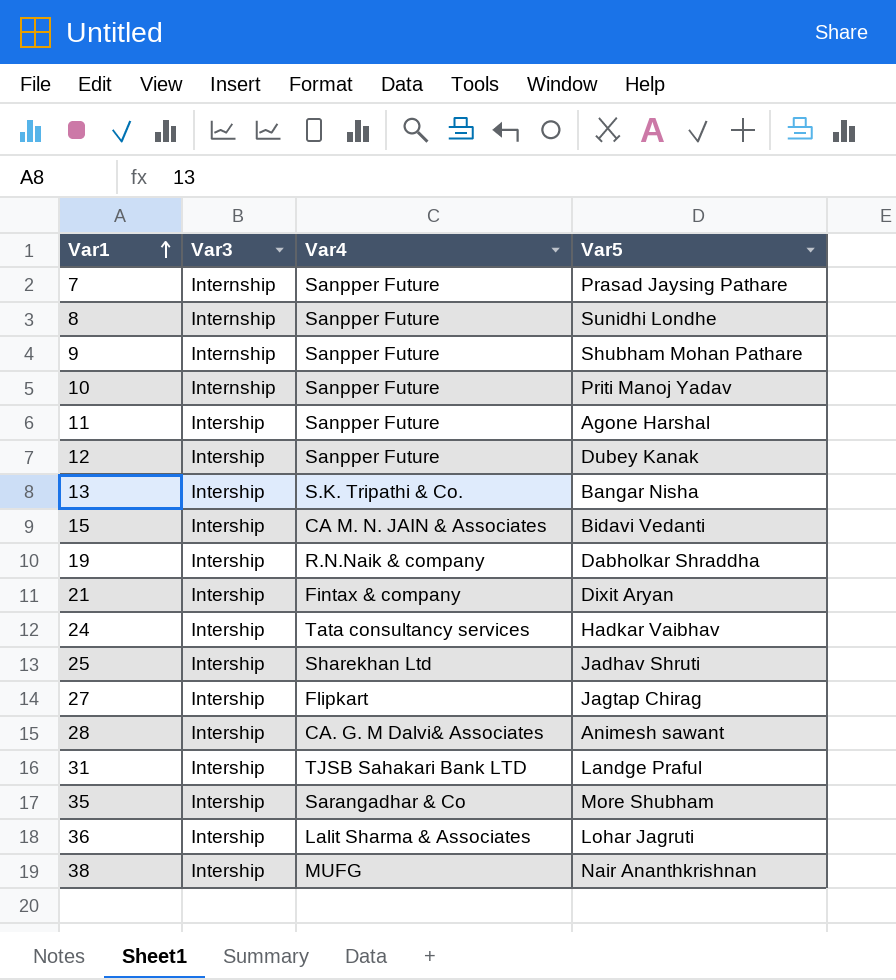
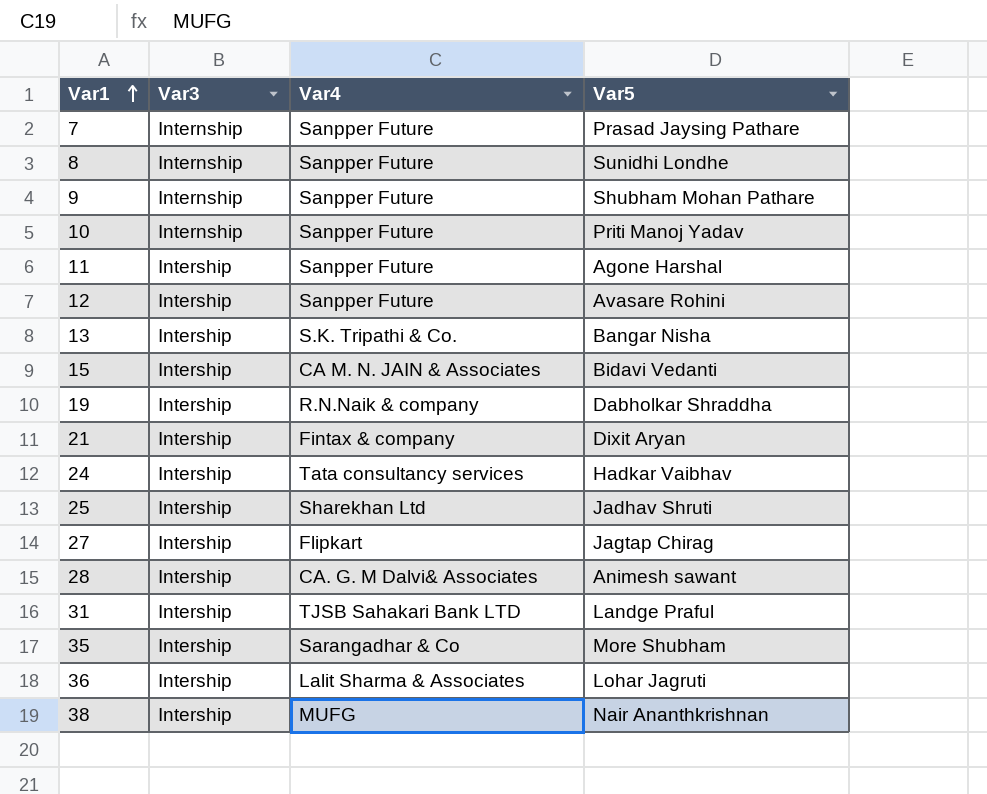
12 | Var5: Dubey Kanak -> Avasare Rohini

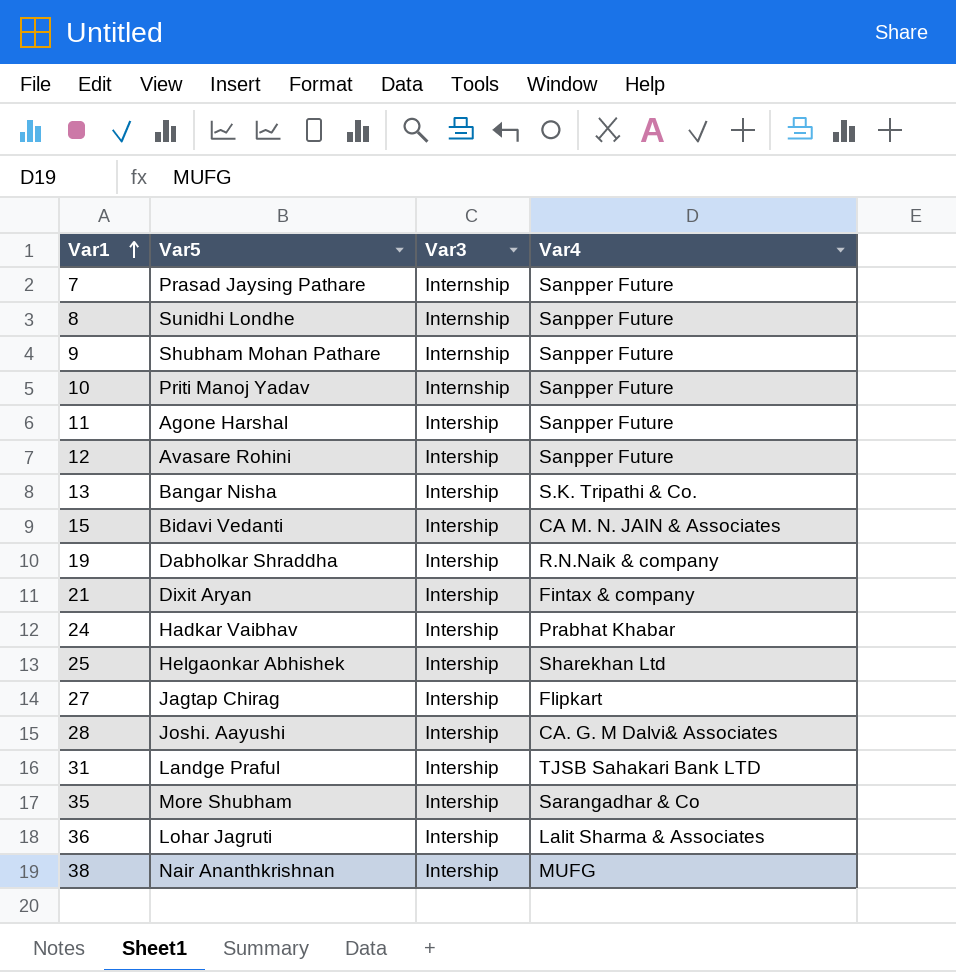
column Var5 | position: 4 -> 2
24 | Var4: Tata consultancy services -> Prabhat Khabar
25 | Var5: Jadhav Shruti -> Helgaonkar Abhishek
28 | Var5: Animesh sawant -> Joshi. Aayushi

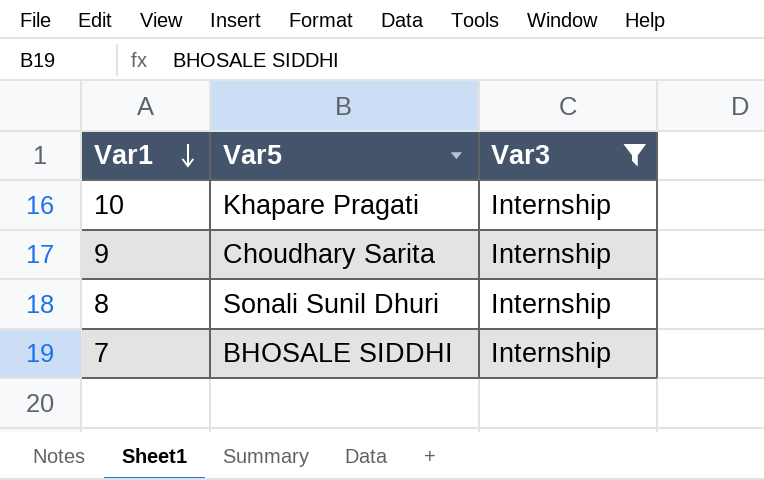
filter: none -> Var3 = Internship
row order: Var1 ascending -> Var1 descending
column Var4 | position: 4 -> none
10 | Var5: Priti Manoj Yadav -> Khapare Pragati
9 | Var5: Shubham Mohan Pathare -> Choudhary Sarita
8 | Var5: Sunidhi Londhe -> Sonali Sunil Dhuri
7 | Var5: Prasad Jaysing Pathare -> BHOSALE SIDDHI

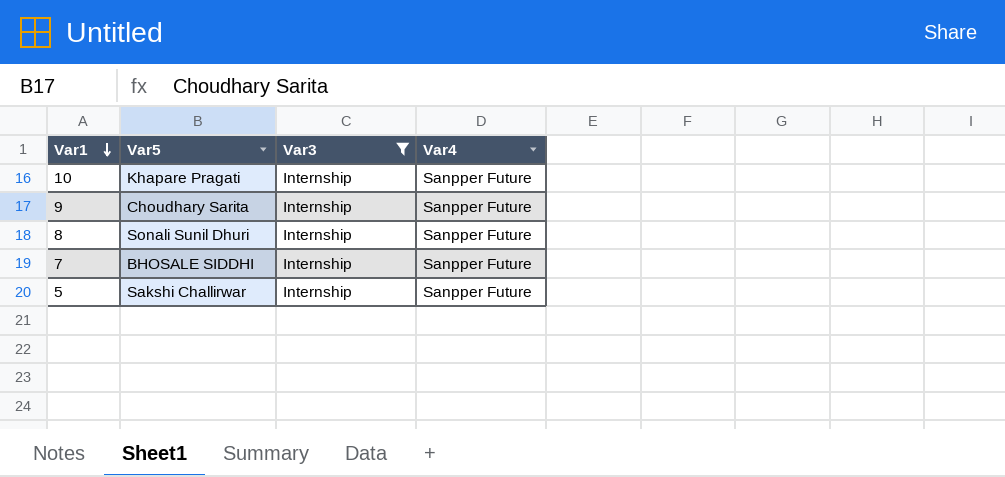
column Var4 | position: none -> 4
row 5: none -> Sakshi Challirwar | Internship | Sanpper Future

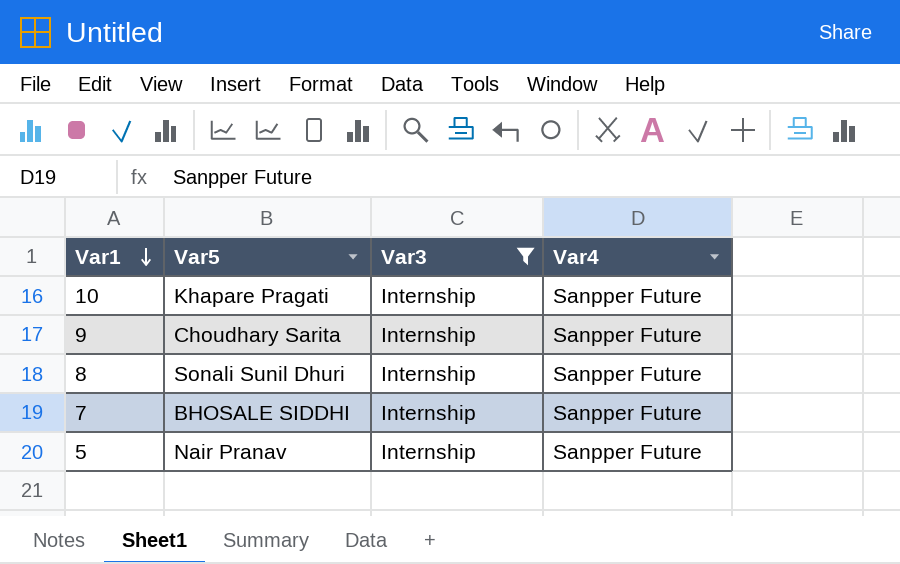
5 | Var5: Sakshi Challirwar -> Nair Pranav

